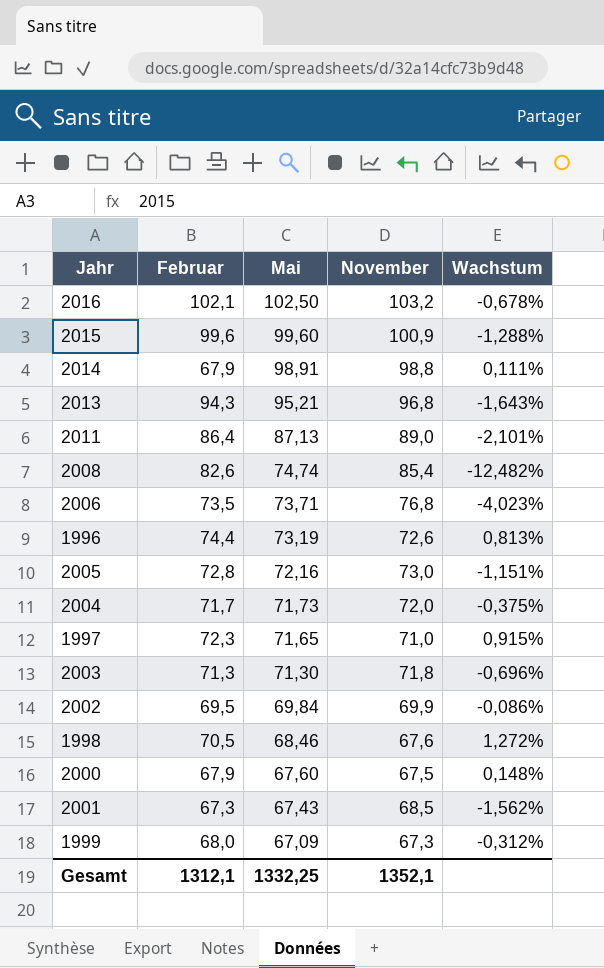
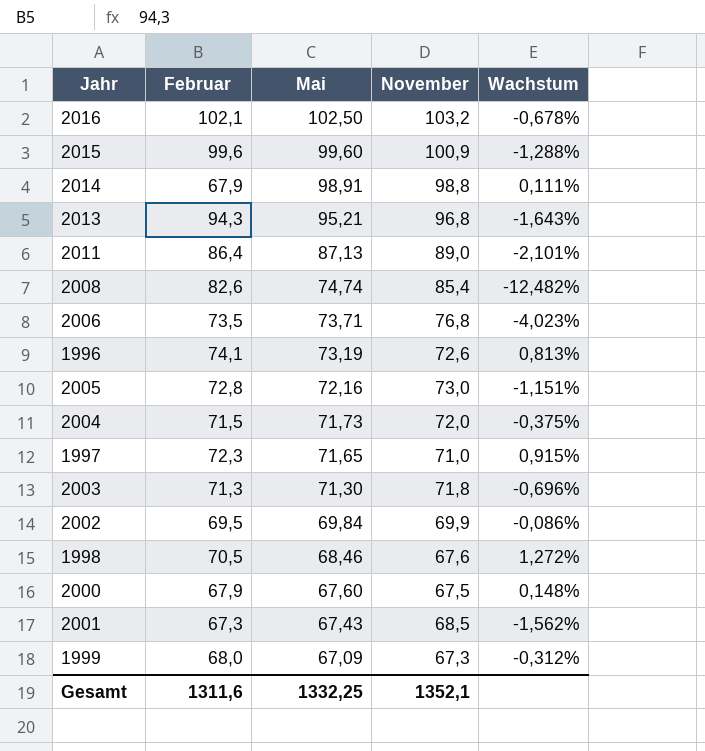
1996 | Februar: 74,4 -> 74,1
2004 | Februar: 71,7 -> 71,5
Gesamt | Februar: 1312,1 -> 1311,6

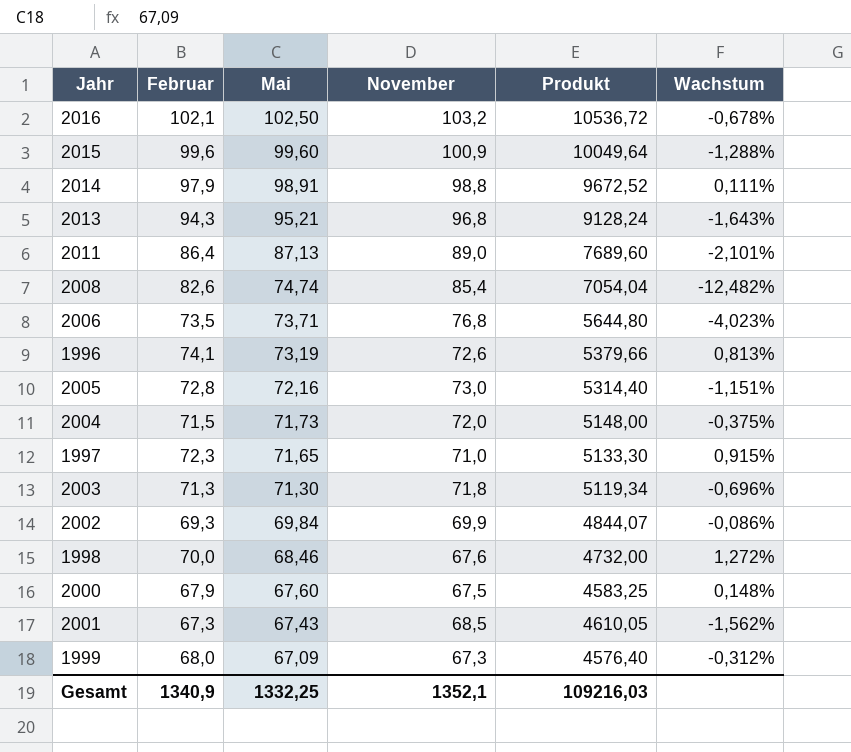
column Produkt | formula: none -> [Februar] * [November]
2014 | Februar: 67,9 -> 97,9
2002 | Februar: 69,5 -> 69,3
1998 | Februar: 70,5 -> 70,0
Gesamt | Februar: 1311,6 -> 1340,9

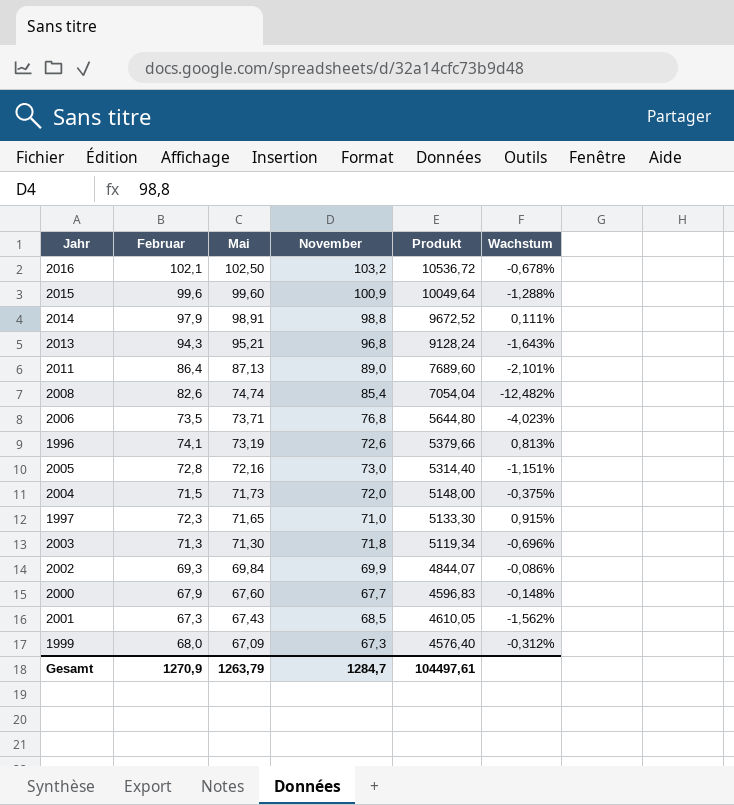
row 1998: 70,0 | 68,46 | 67,6 | 4732,00 | 1,272% -> none
2000 | November: 67,5 -> 67,7
2000 | Produkt: 4583,25 -> 4596,83
2000 | Wachstum: 0,148% -> -0,148%
Gesamt | Februar: 1340,9 -> 1270,9
Gesamt | Mai: 1332,25 -> 1263,79
Gesamt | November: 1352,1 -> 1284,7
Gesamt | Produkt: 109216,03 -> 104497,61

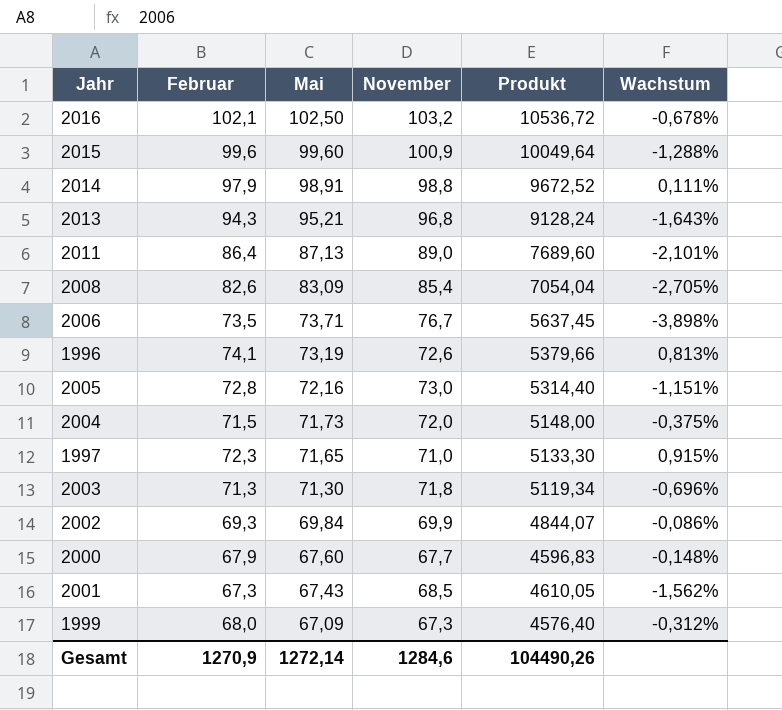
2008 | Mai: 74,74 -> 83,09
2008 | Wachstum: -12,482% -> -2,705%
2006 | November: 76,8 -> 76,7
2006 | Produkt: 5644,80 -> 5637,45
2006 | Wachstum: -4,023% -> -3,898%
Gesamt | Mai: 1263,79 -> 1272,14
Gesamt | November: 1284,7 -> 1284,6
Gesamt | Produkt: 104497,61 -> 104490,26

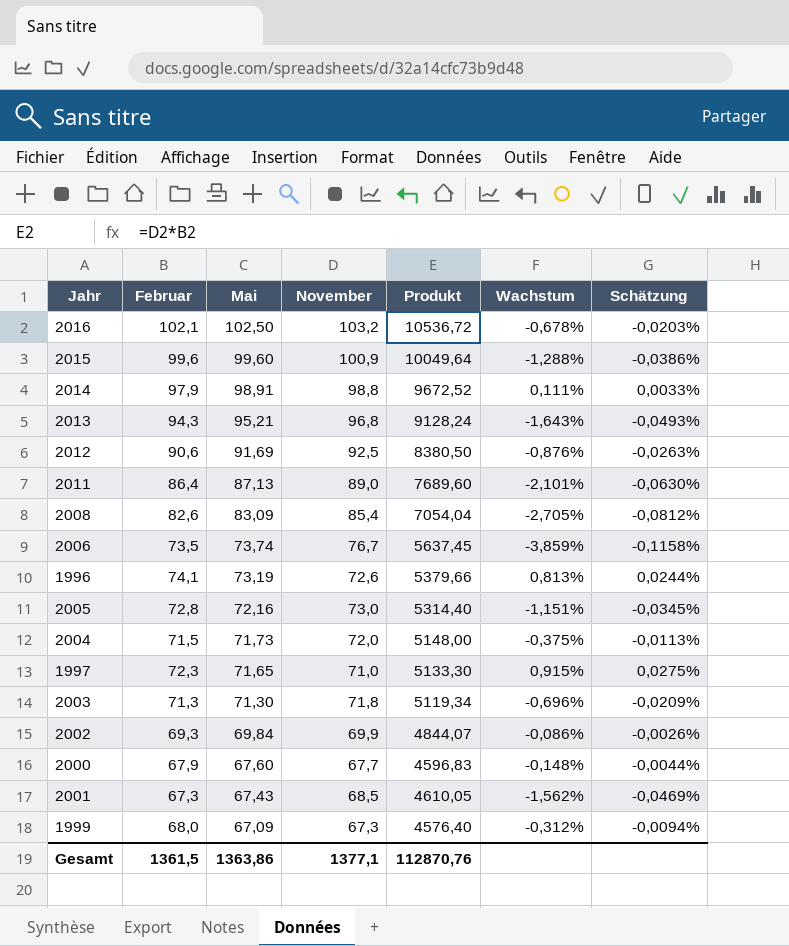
column Schätzung | formula: none -> [Wachstum] * 0,03
row 2012: none -> 90,6 | 91,69 | 92,5 | 8380,50 | -0,876% | -0,0263%
2006 | Mai: 73,71 -> 73,74
2006 | Wachstum: -3,898% -> -3,859%
Gesamt | Februar: 1270,9 -> 1361,5
Gesamt | Mai: 1272,14 -> 1363,86
Gesamt | November: 1284,6 -> 1377,1
Gesamt | Produkt: 104490,26 -> 112870,76

